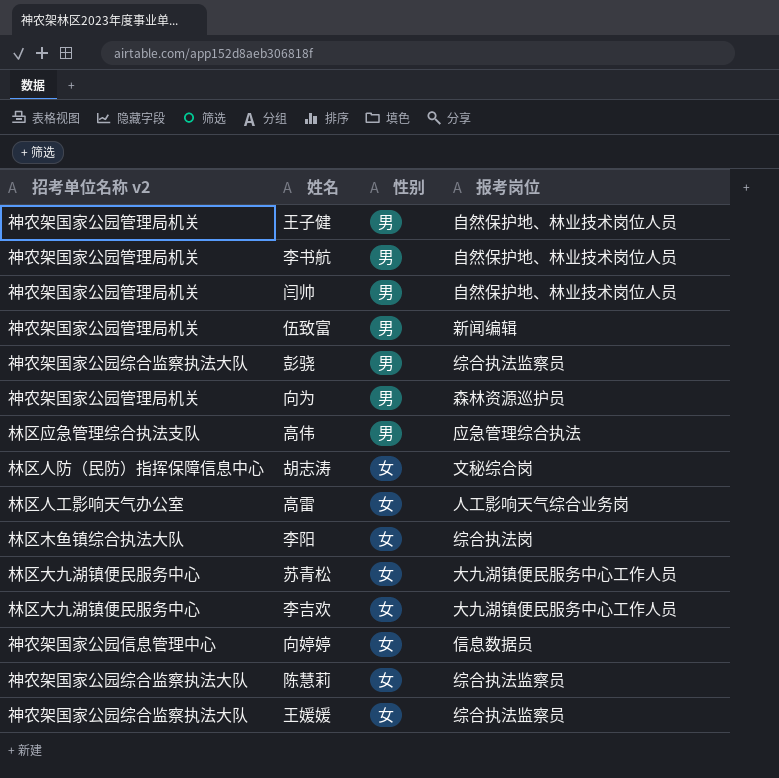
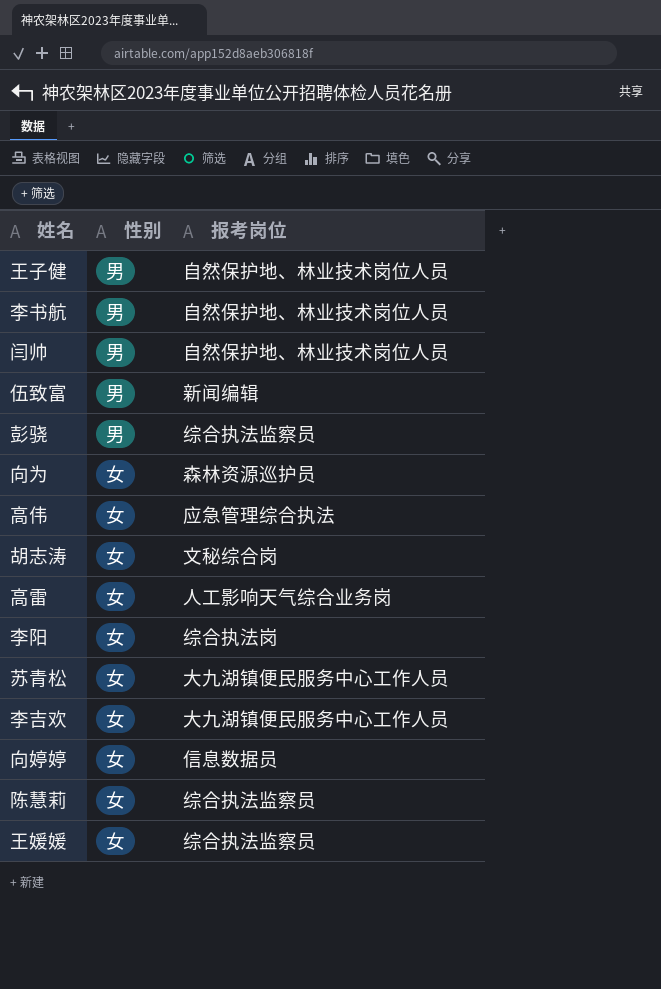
column 招考单位名称 v2 | position: 1 -> none
向为 | 性别: 男 -> 女
高伟 | 性别: 男 -> 女

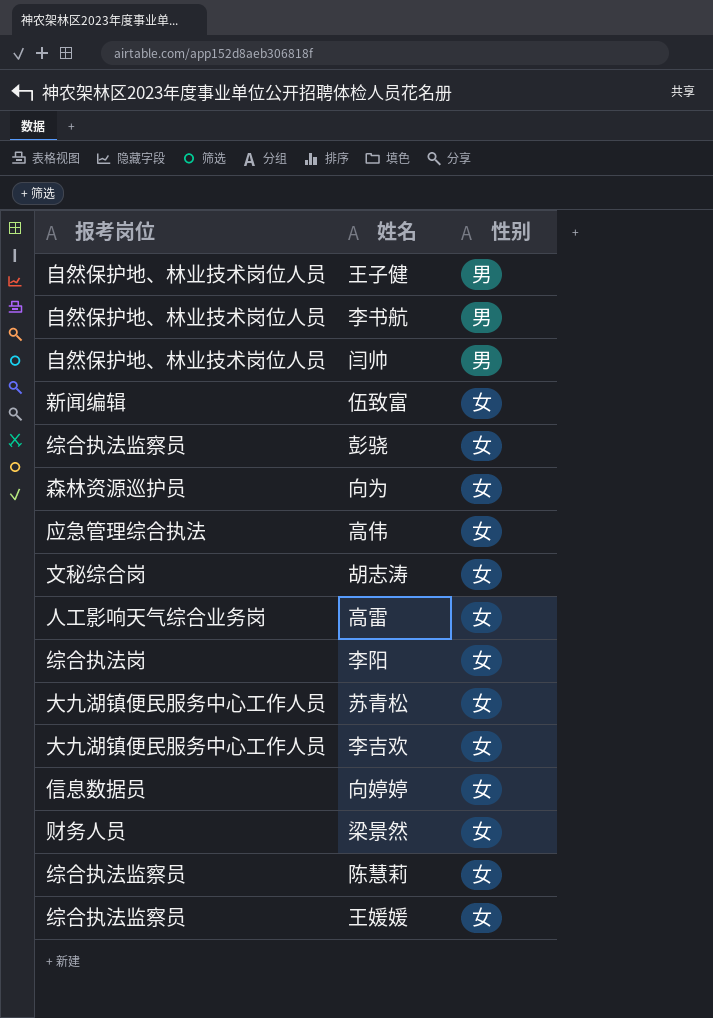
column 报考岗位 | position: 3 -> 1
伍致富 | 性别: 男 -> 女
彭骁 | 性别: 男 -> 女
row 梁景然: none -> 财务人员 | 女

